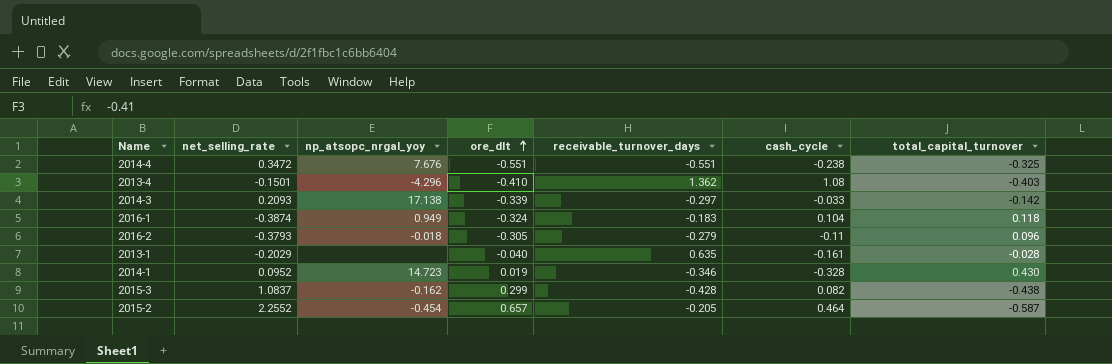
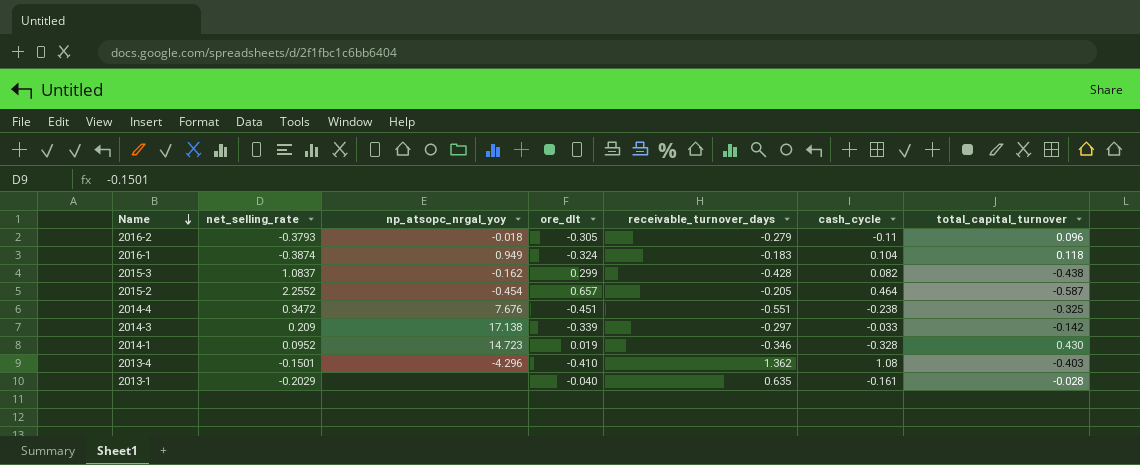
row order: ore_dlt ascending -> Name descending
2014-4 | ore_dlt: -0.551 -> -0.451
2014-3 | net_selling_rate: 0.2093 -> 0.209

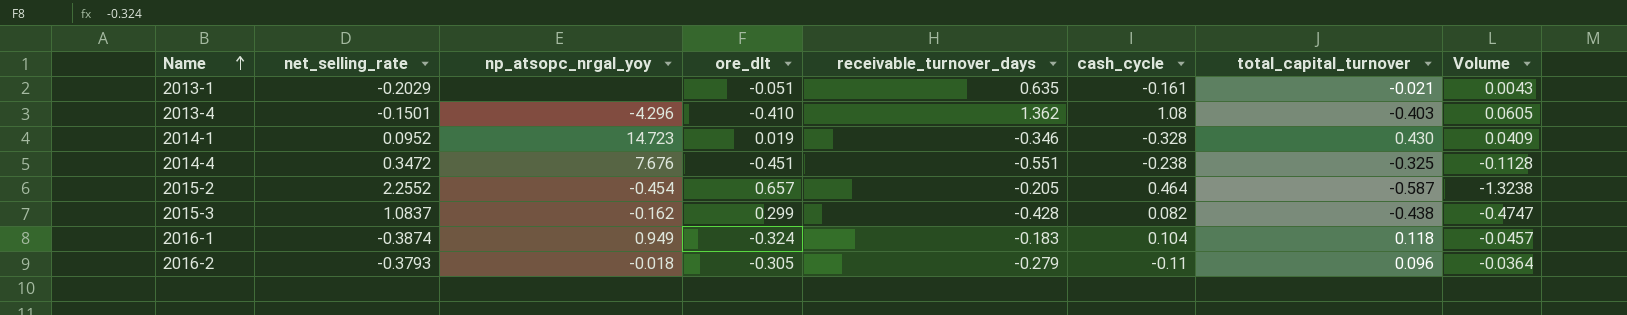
row order: Name descending -> Name ascending
column Volume | formula: none -> [net_selling_rate] * [total_capital_turnover]
row 2014-3: 0.209 | 17.138 | -0.339 | -0.297 | -0.033 | -0.142 -> none
2013-1 | ore_dlt: -0.040 -> -0.051
2013-1 | total_capital_turnover: -0.028 -> -0.021

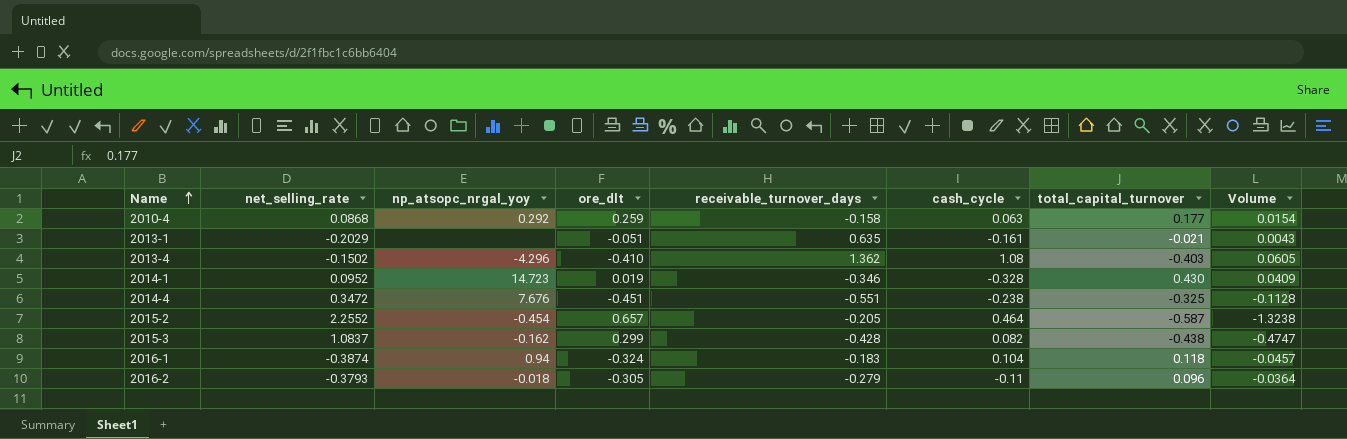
row 2010-4: none -> 0.0868 | 0.292 | 0.259 | -0.158 | 0.063 | 0.177 | 0.0154
2013-4 | net_selling_rate: -0.1501 -> -0.1502
2016-1 | np_atsopc_nrgal_yoy: 0.949 -> 0.94

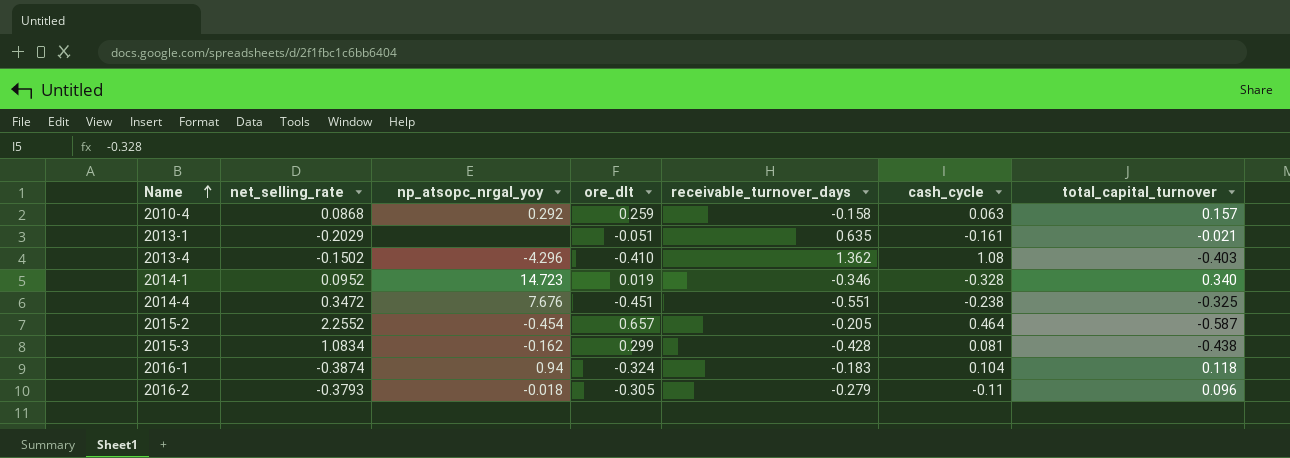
column Volume | formula: [net_selling_rate] * [total_capital_turnover] -> none
2010-4 | total_capital_turnover: 0.177 -> 0.157
2014-1 | total_capital_turnover: 0.430 -> 0.340
2015-3 | net_selling_rate: 1.0837 -> 1.0834
2015-3 | cash_cycle: 0.082 -> 0.081

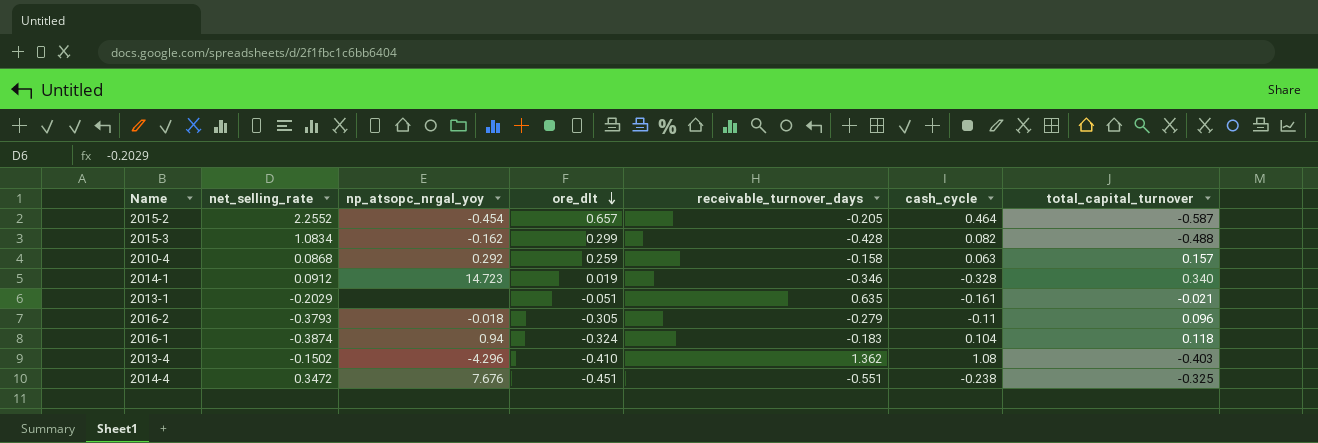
row order: Name ascending -> ore_dlt descending
2015-3 | cash_cycle: 0.081 -> 0.082
2015-3 | total_capital_turnover: -0.438 -> -0.488
2014-1 | net_selling_rate: 0.0952 -> 0.0912

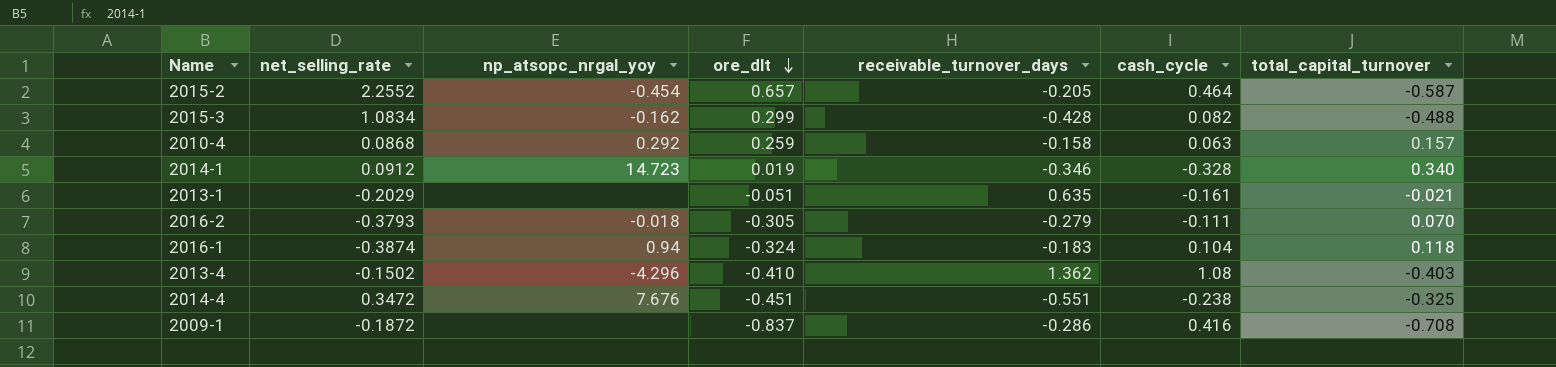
2016-2 | cash_cycle: -0.11 -> -0.111
2016-2 | total_capital_turnover: 0.096 -> 0.070
row 2009-1: none -> -0.1872 | none | -0.837 | -0.286 | 0.416 | -0.708

